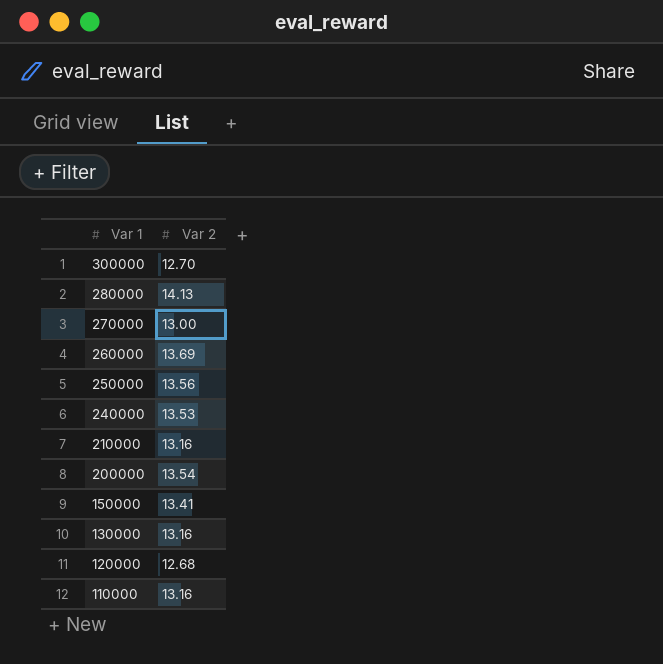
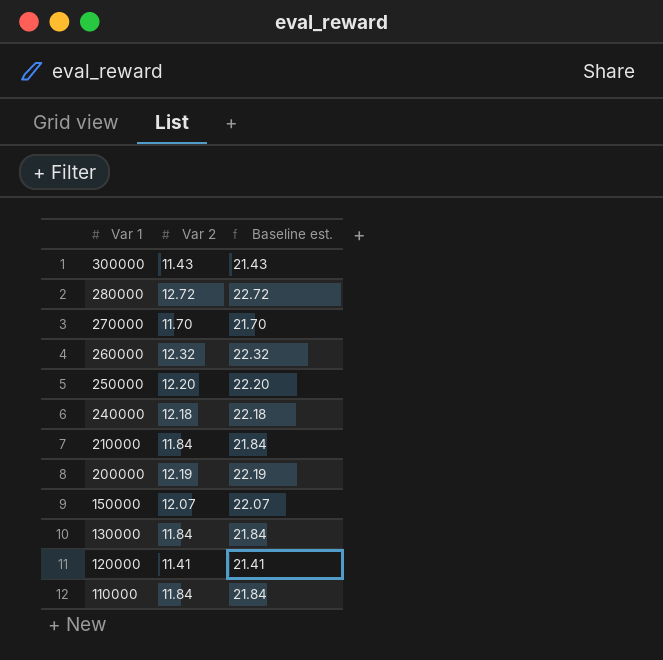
column Baseline est. | formula: none -> [Var 2] + 10
300000 | Var 2: 12.70 -> 11.43
280000 | Var 2: 14.13 -> 12.72
270000 | Var 2: 13.00 -> 11.70
260000 | Var 2: 13.69 -> 12.32
250000 | Var 2: 13.56 -> 12.20
240000 | Var 2: 13.53 -> 12.18
210000 | Var 2: 13.16 -> 11.84
200000 | Var 2: 13.54 -> 12.19
150000 | Var 2: 13.41 -> 12.07
130000 | Var 2: 13.16 -> 11.84
120000 | Var 2: 12.68 -> 11.41
110000 | Var 2: 13.16 -> 11.84

